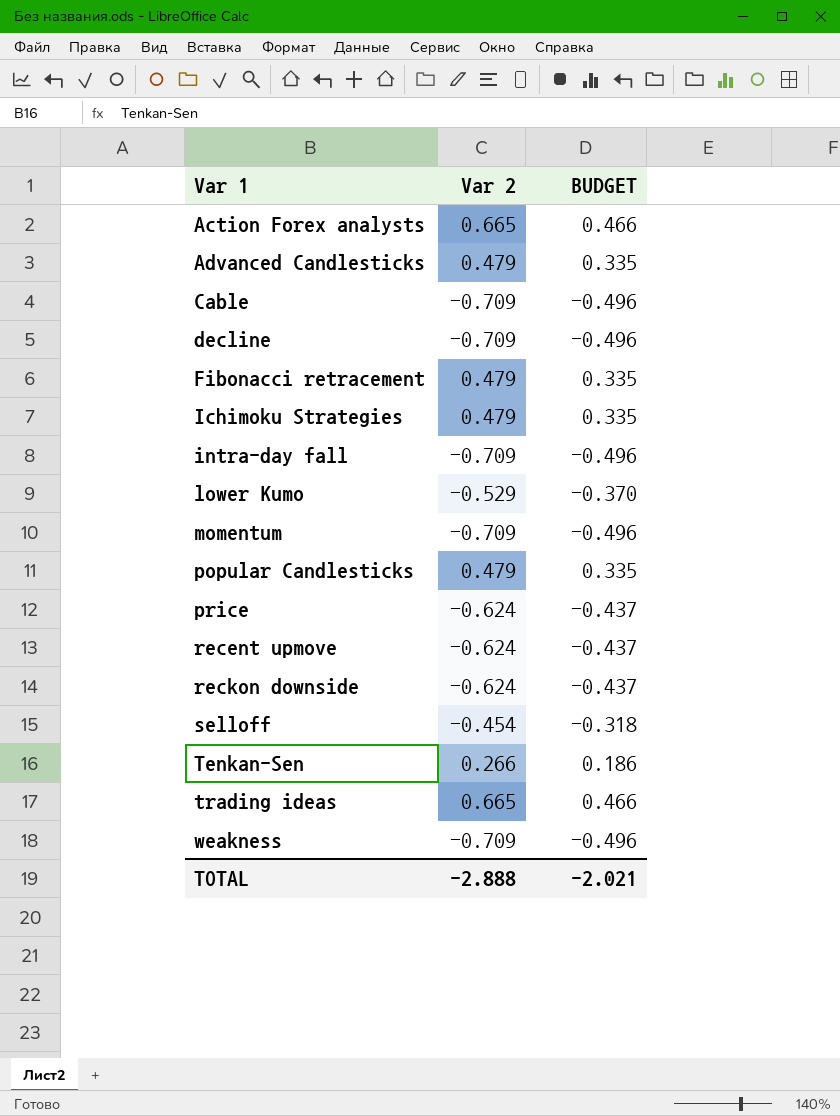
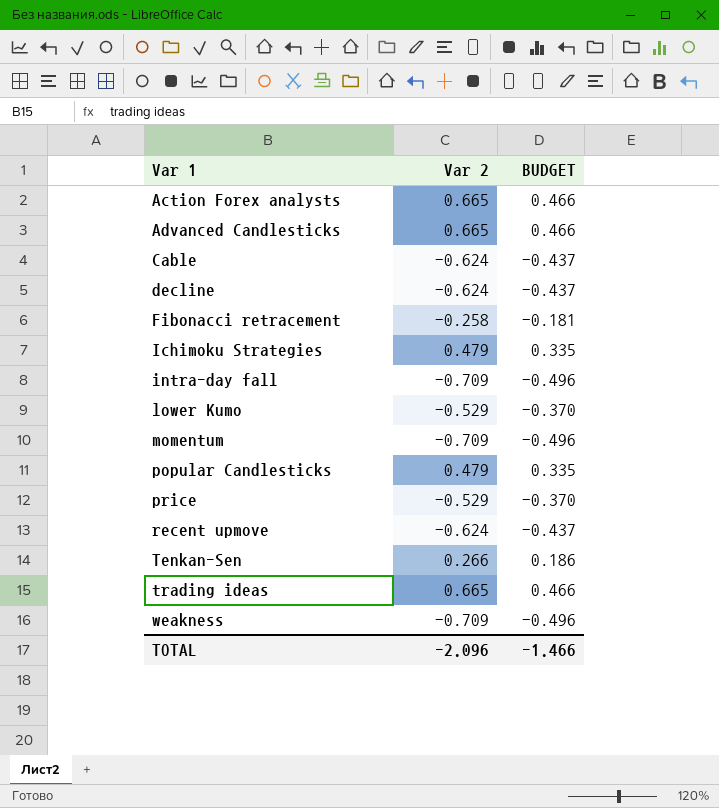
row reckon downside: -0.624 | -0.437 -> none
row selloff: -0.454 | -0.318 -> none
Advanced Candlesticks | Var 2: 0.479 -> 0.665
Advanced Candlesticks | BUDGET: 0.335 -> 0.466
Cable | Var 2: -0.709 -> -0.624
Cable | BUDGET: -0.496 -> -0.437
decline | Var 2: -0.709 -> -0.624
decline | BUDGET: -0.496 -> -0.437
Fibonacci retracement | Var 2: 0.479 -> -0.258
Fibonacci retracement | BUDGET: 0.335 -> -0.181
price | Var 2: -0.624 -> -0.529
price | BUDGET: -0.437 -> -0.370
TOTAL | Var 2: -2.888 -> -2.096
TOTAL | BUDGET: -2.021 -> -1.466

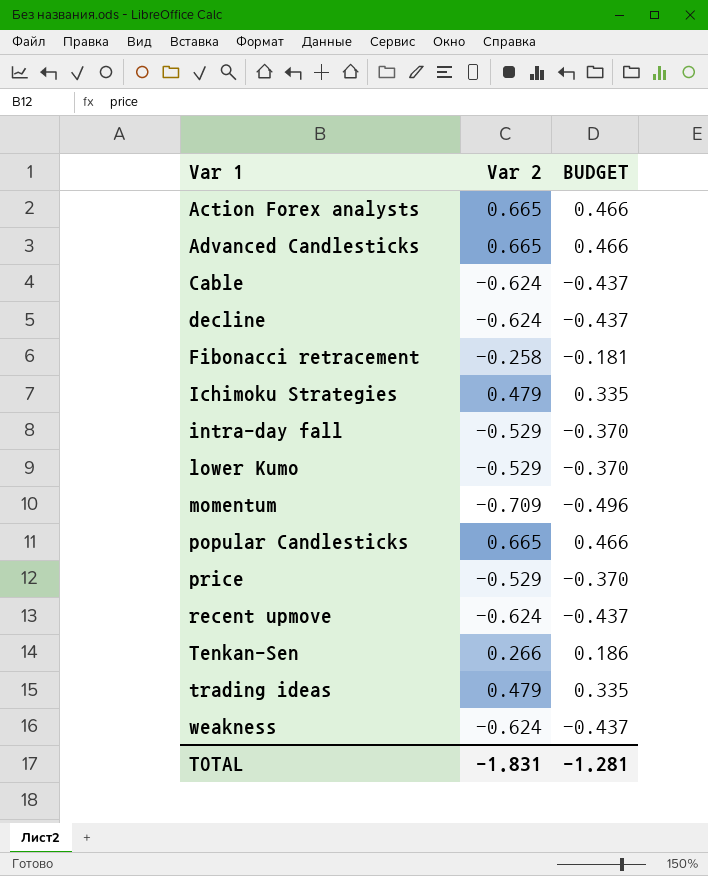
intra-day fall | Var 2: -0.709 -> -0.529
intra-day fall | BUDGET: -0.496 -> -0.370
popular Candlesticks | Var 2: 0.479 -> 0.665
popular Candlesticks | BUDGET: 0.335 -> 0.466
trading ideas | Var 2: 0.665 -> 0.479
trading ideas | BUDGET: 0.466 -> 0.335
weakness | Var 2: -0.709 -> -0.624
weakness | BUDGET: -0.496 -> -0.437
TOTAL | Var 2: -2.096 -> -1.831
TOTAL | BUDGET: -1.466 -> -1.281

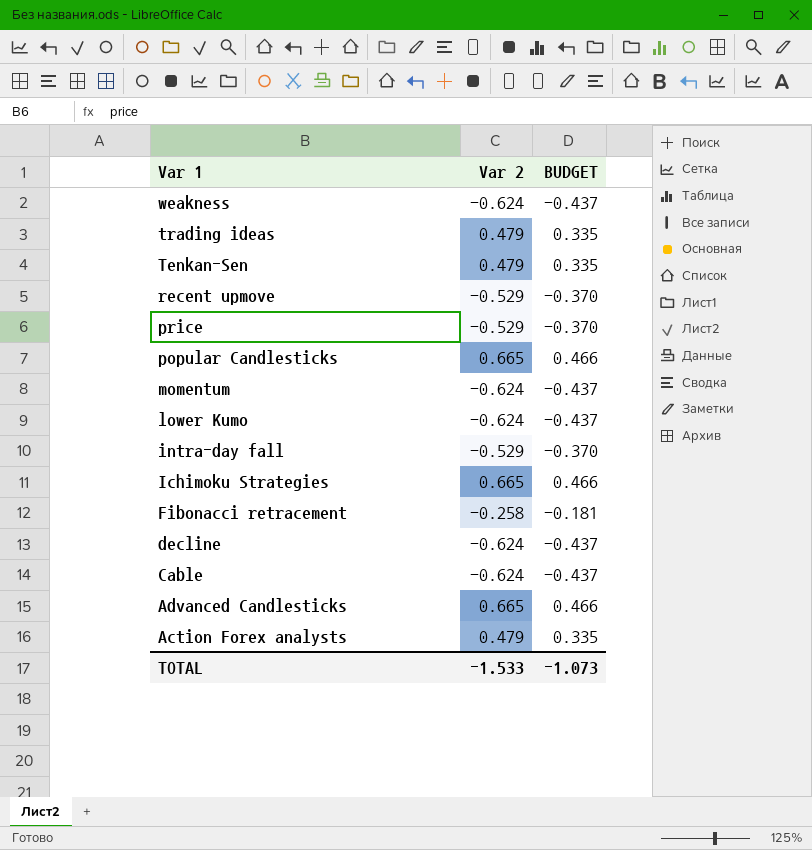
row order: Var 1 ascending -> Var 1 descending
Tenkan-Sen | Var 2: 0.266 -> 0.479
Tenkan-Sen | BUDGET: 0.186 -> 0.335
recent upmove | Var 2: -0.624 -> -0.529
recent upmove | BUDGET: -0.437 -> -0.370
momentum | Var 2: -0.709 -> -0.624
momentum | BUDGET: -0.496 -> -0.437
lower Kumo | Var 2: -0.529 -> -0.624
lower Kumo | BUDGET: -0.370 -> -0.437
Ichimoku Strategies | Var 2: 0.479 -> 0.665
Ichimoku Strategies | BUDGET: 0.335 -> 0.466
Action Forex analysts | Var 2: 0.665 -> 0.479
Action Forex analysts | BUDGET: 0.466 -> 0.335
TOTAL | Var 2: -1.831 -> -1.533
TOTAL | BUDGET: -1.281 -> -1.073

